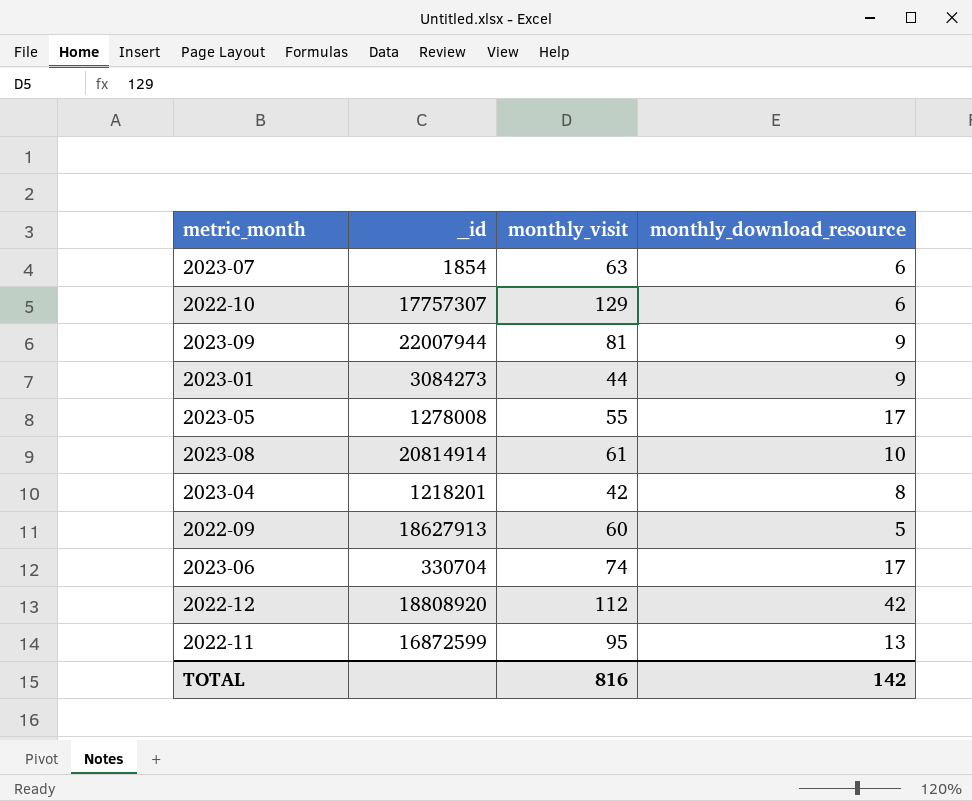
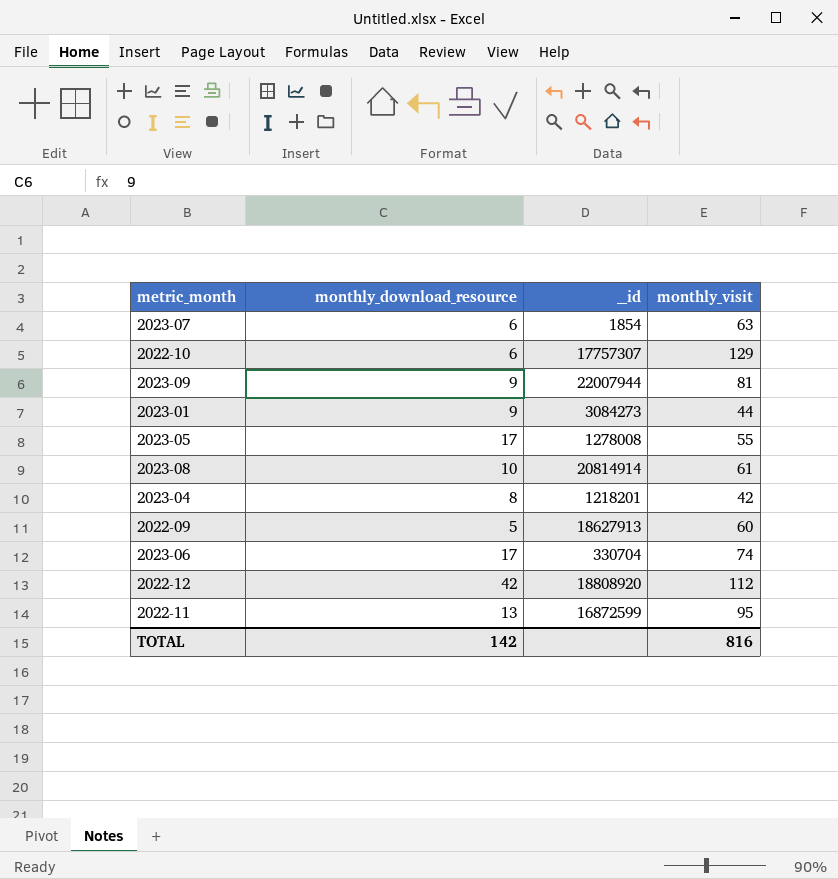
column monthly_download_resource | position: 4 -> 2

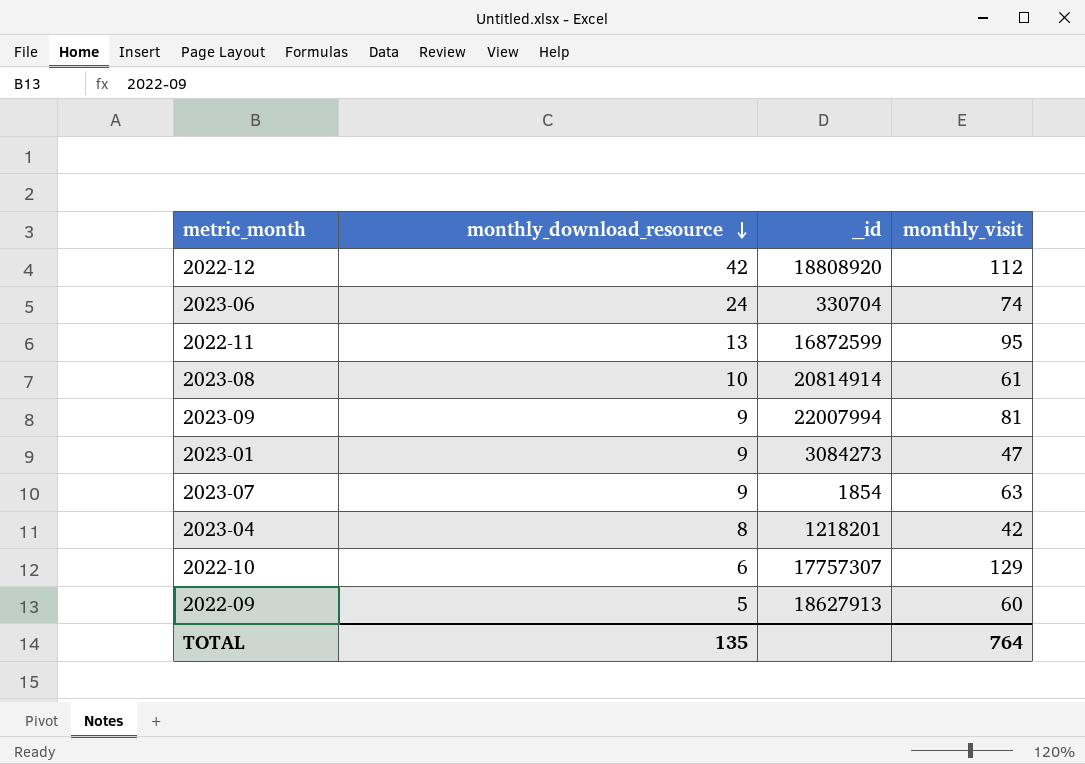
row order: none -> monthly_download_resource descending
row 2023-05: 17 | 1278008 | 55 -> none
2023-06 | monthly_download_resource: 17 -> 24
2023-09 | __id: 22007944 -> 22007994
2023-01 | monthly_visit: 44 -> 47
2023-07 | monthly_download_resource: 6 -> 9
TOTAL | monthly_download_resource: 142 -> 135
TOTAL | monthly_visit: 816 -> 764

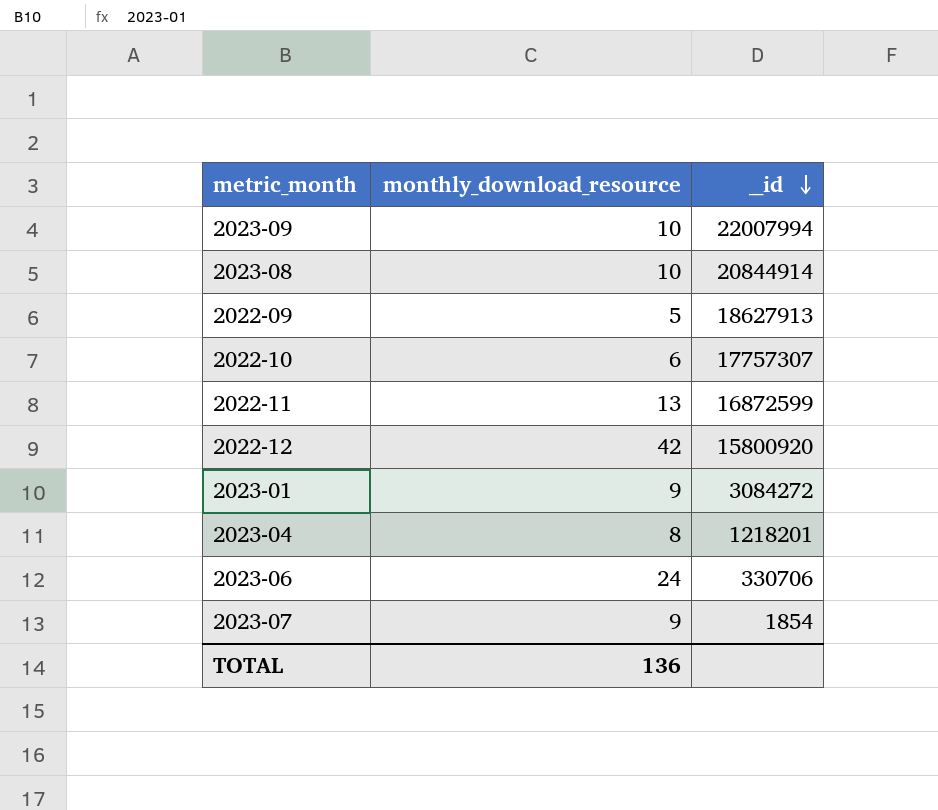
row order: monthly_download_resource descending -> __id descending
column monthly_visit | position: 4 -> none
2023-09 | monthly_download_resource: 9 -> 10
2023-08 | __id: 20814914 -> 20844914
2022-12 | __id: 18808920 -> 15800920
2023-01 | __id: 3084273 -> 3084272
2023-06 | __id: 330704 -> 330706
TOTAL | monthly_download_resource: 135 -> 136

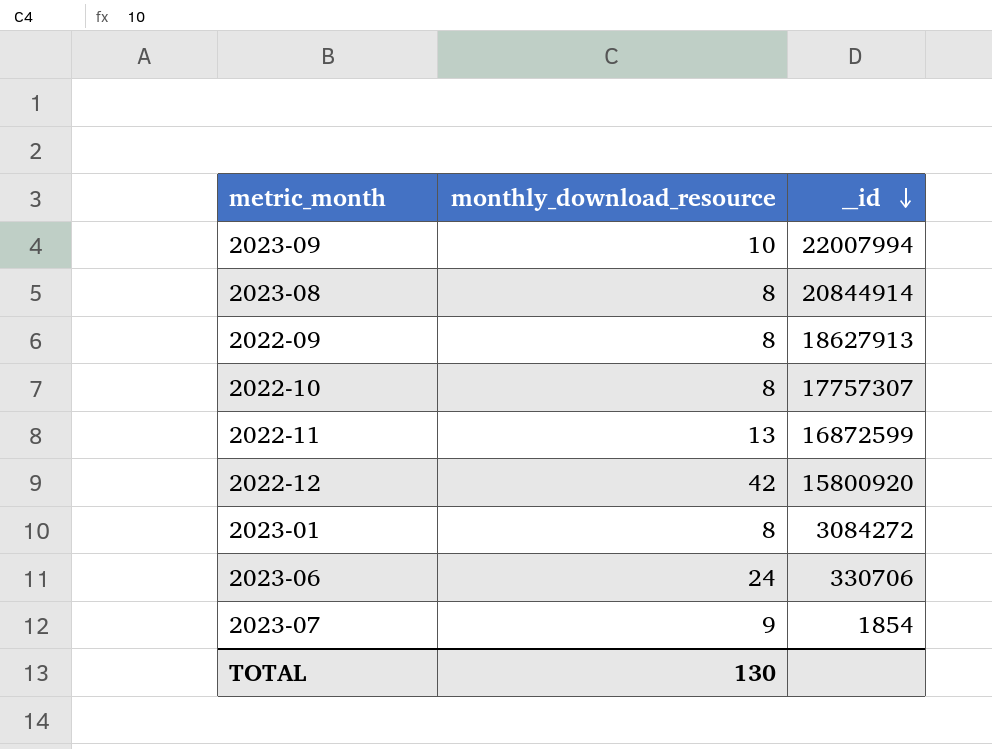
row 2023-04: 8 | 1218201 -> none
2023-08 | monthly_download_resource: 10 -> 8
2022-09 | monthly_download_resource: 5 -> 8
2022-10 | monthly_download_resource: 6 -> 8
2023-01 | monthly_download_resource: 9 -> 8
TOTAL | monthly_download_resource: 136 -> 130

